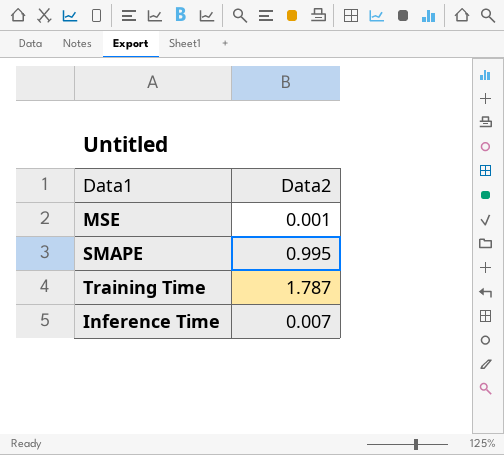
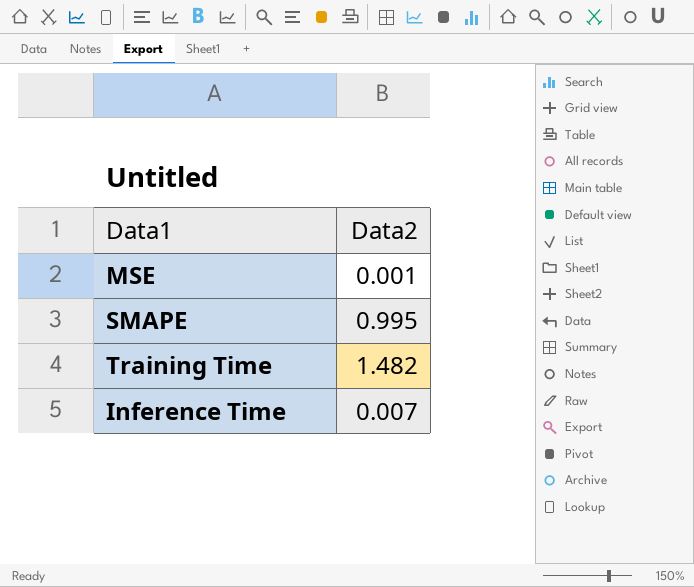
Training Time | Data2: 1.787 -> 1.482

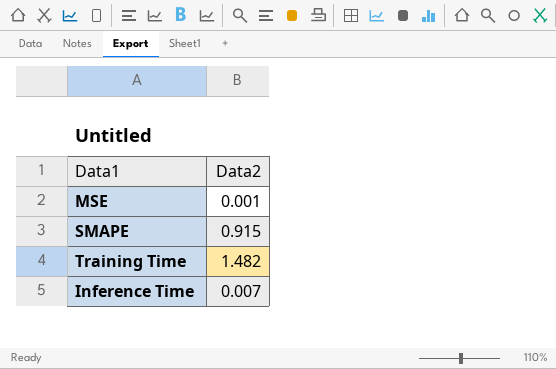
SMAPE | Data2: 0.995 -> 0.915

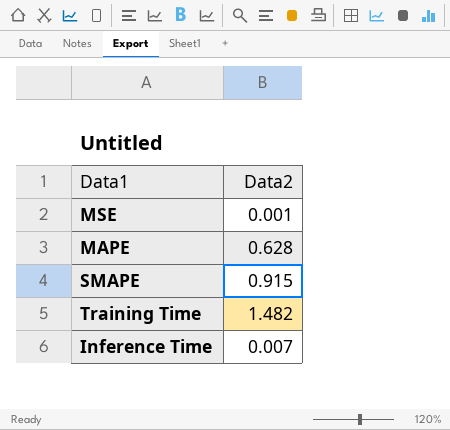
row MAPE: none -> 0.628

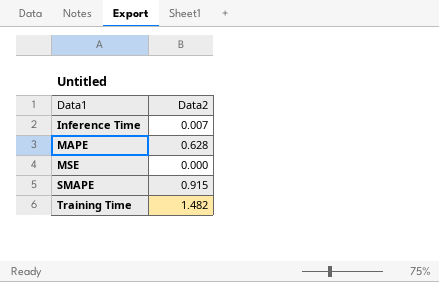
row order: none -> Data1 ascending
MSE | Data2: 0.001 -> 0.000

